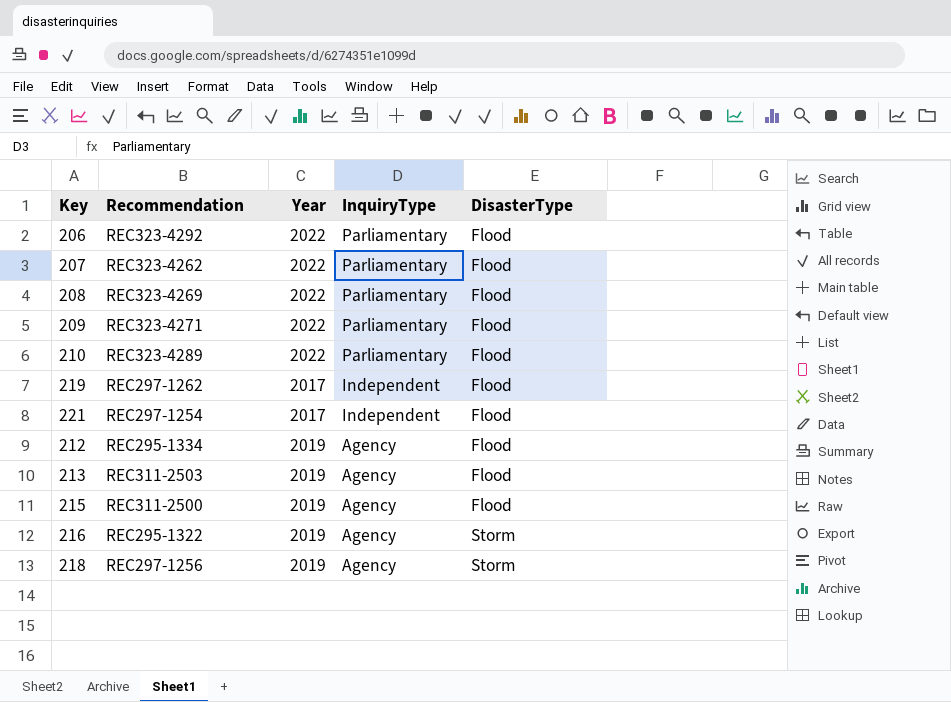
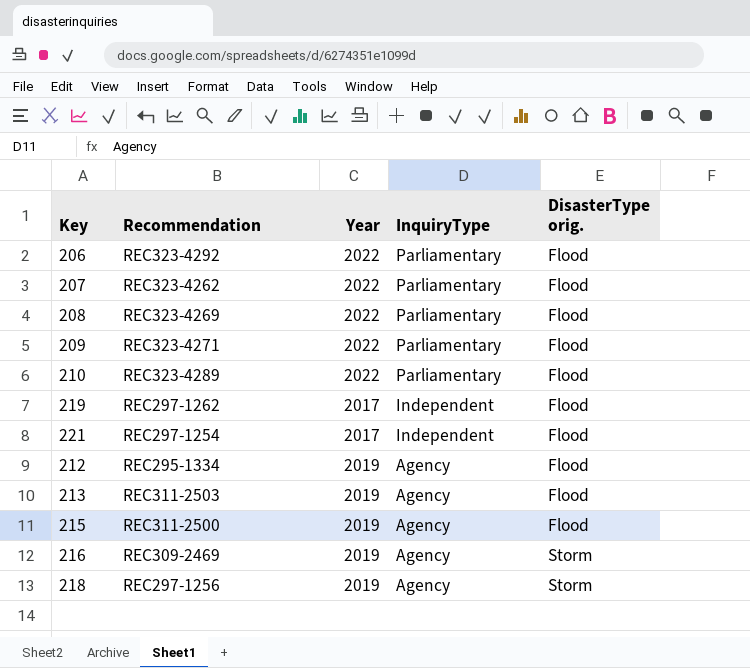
column name: DisasterType -> DisasterType orig.
216 | Recommendation: REC295-1322 -> REC309-2469

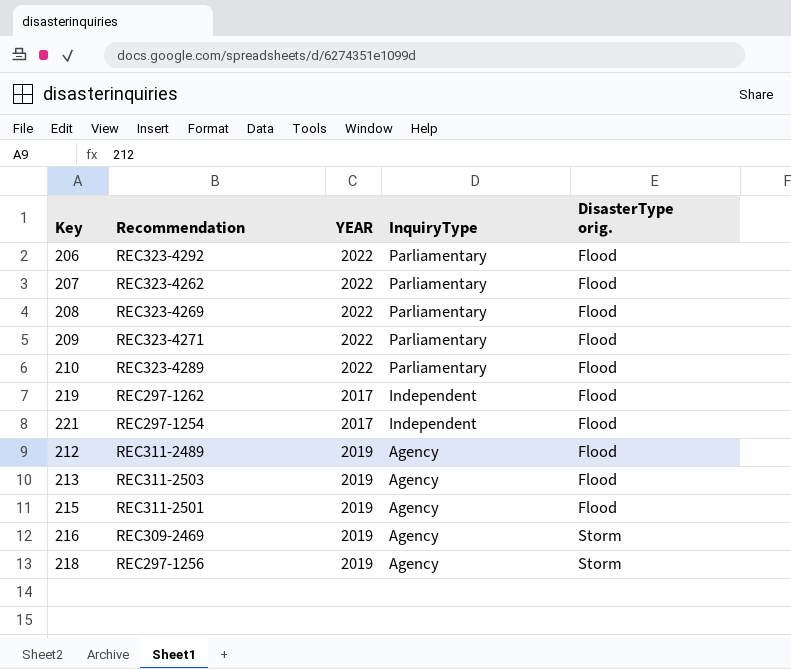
column name: Year -> YEAR
212 | Recommendation: REC295-1334 -> REC311-2489
215 | Recommendation: REC311-2500 -> REC311-2501

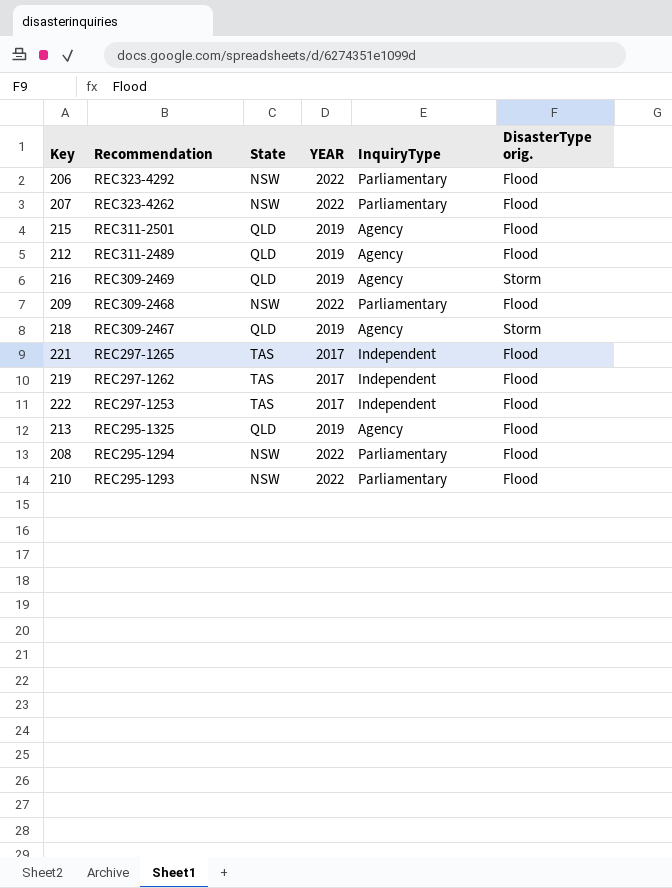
row order: InquiryType descending -> Recommendation descending
column State | position: none -> 3
209 | Recommendation: REC323-4271 -> REC309-2468
218 | Recommendation: REC297-1256 -> REC309-2467
221 | Recommendation: REC297-1254 -> REC297-1265
row 222: none -> REC297-1253 | TAS | 2017 | Independent | Flood
213 | Recommendation: REC311-2503 -> REC295-1325
208 | Recommendation: REC323-4269 -> REC295-1294
210 | Recommendation: REC323-4289 -> REC295-1293

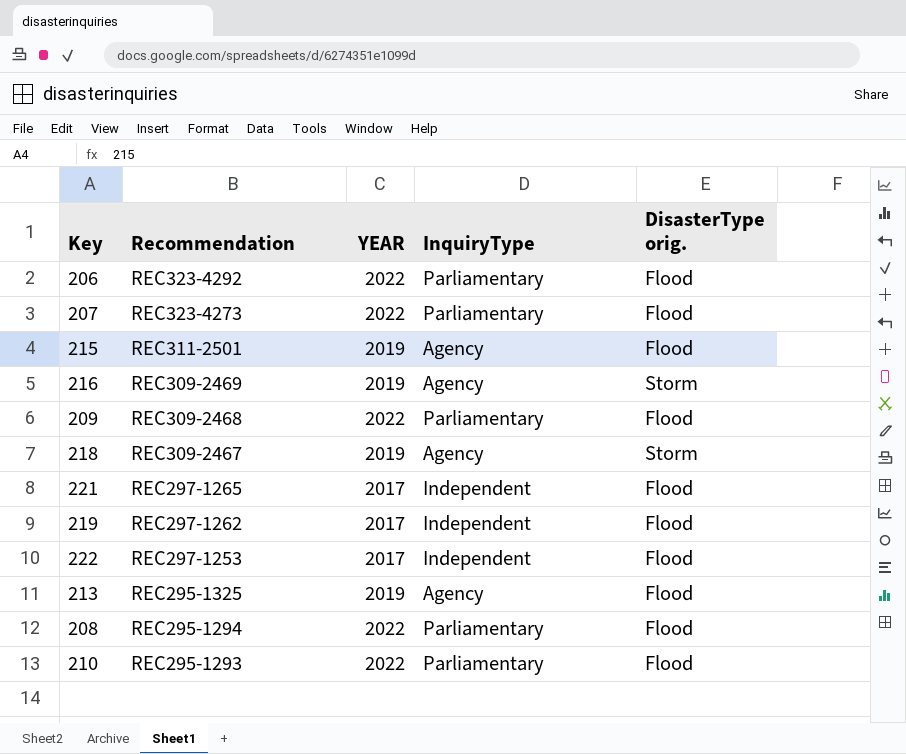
column State | position: 3 -> none
row 212: REC311-2489 | QLD | 2019 | Agency | Flood -> none
207 | Recommendation: REC323-4262 -> REC323-4273

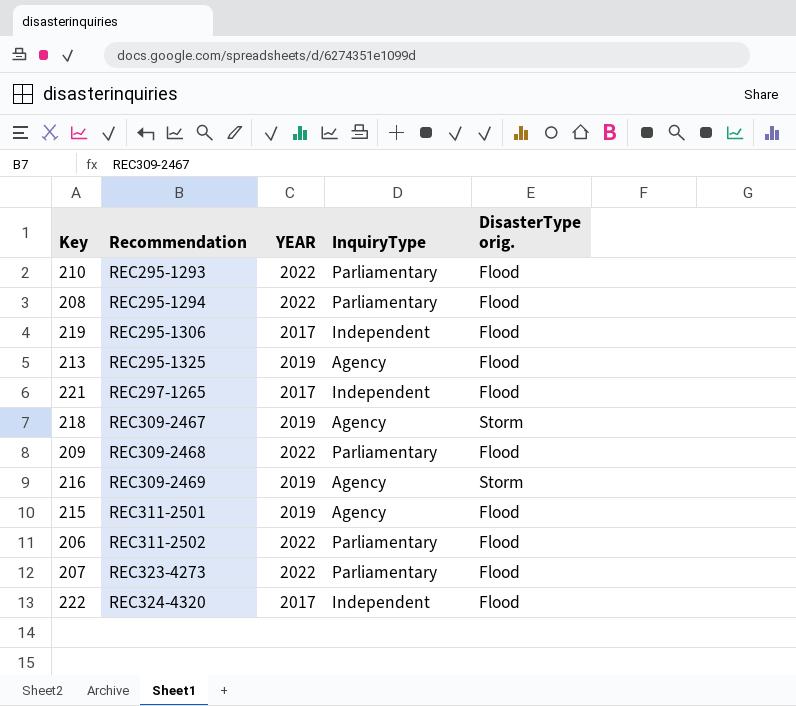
row order: Recommendation descending -> Recommendation ascending
219 | Recommendation: REC297-1262 -> REC295-1306
206 | Recommendation: REC323-4292 -> REC311-2502
222 | Recommendation: REC297-1253 -> REC324-4320

